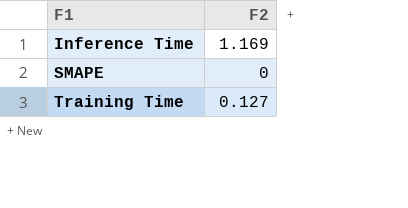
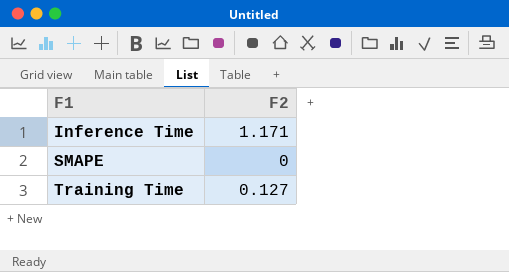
Inference Time | F2: 1.169 -> 1.171

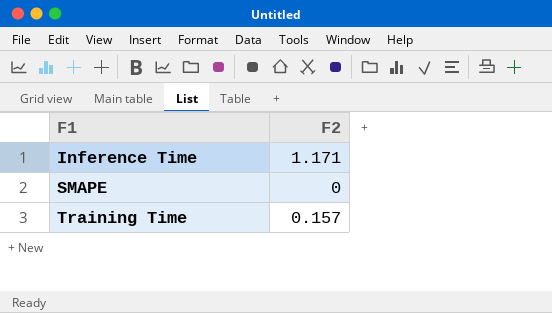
Training Time | F2: 0.127 -> 0.157

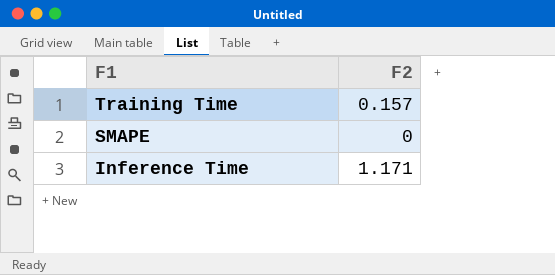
row order: F1 ascending -> F1 descending

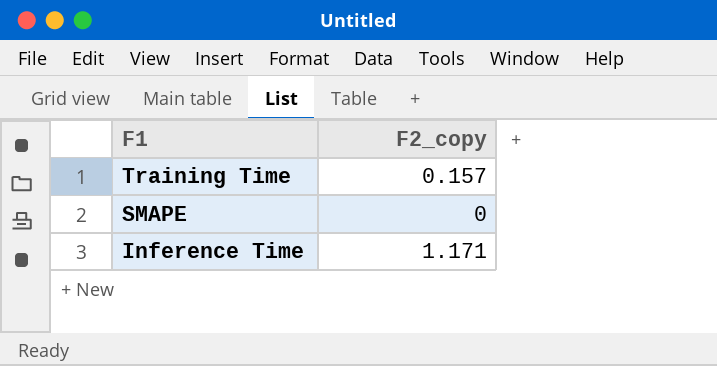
column name: F2 -> F2_copy

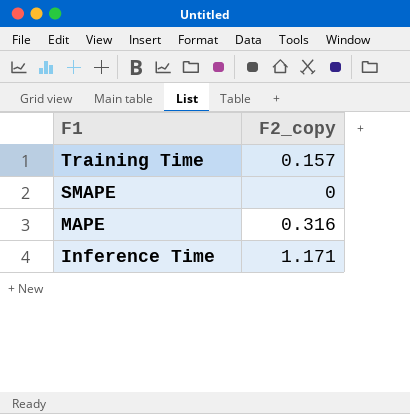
row MAPE: none -> 0.316

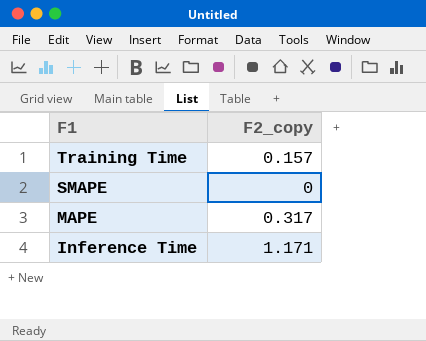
MAPE | F2_copy: 0.316 -> 0.317

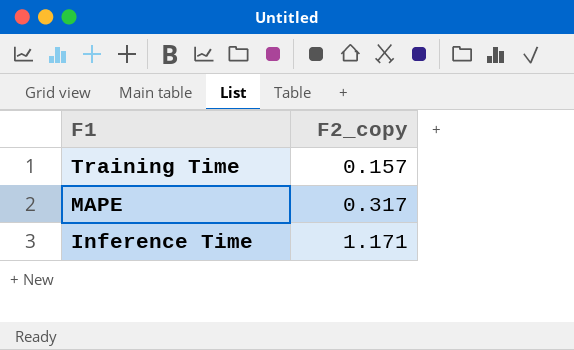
row SMAPE: 0 -> none

